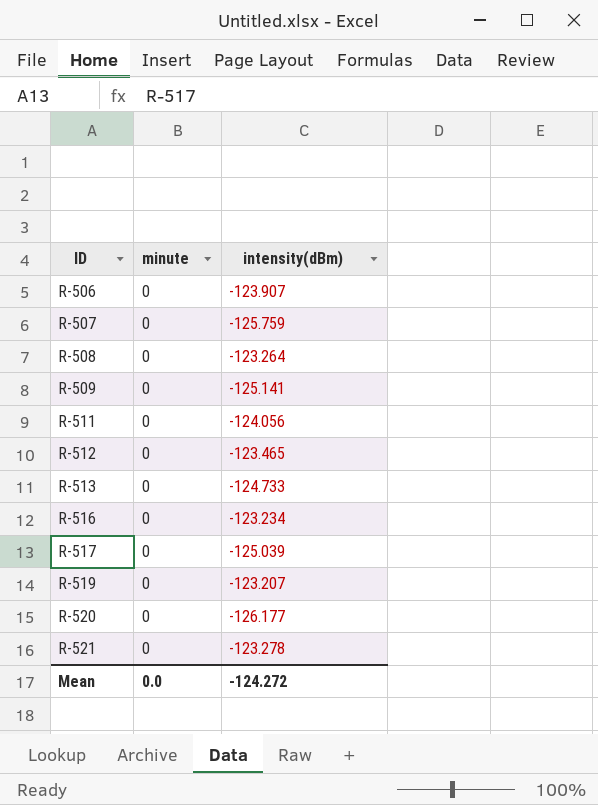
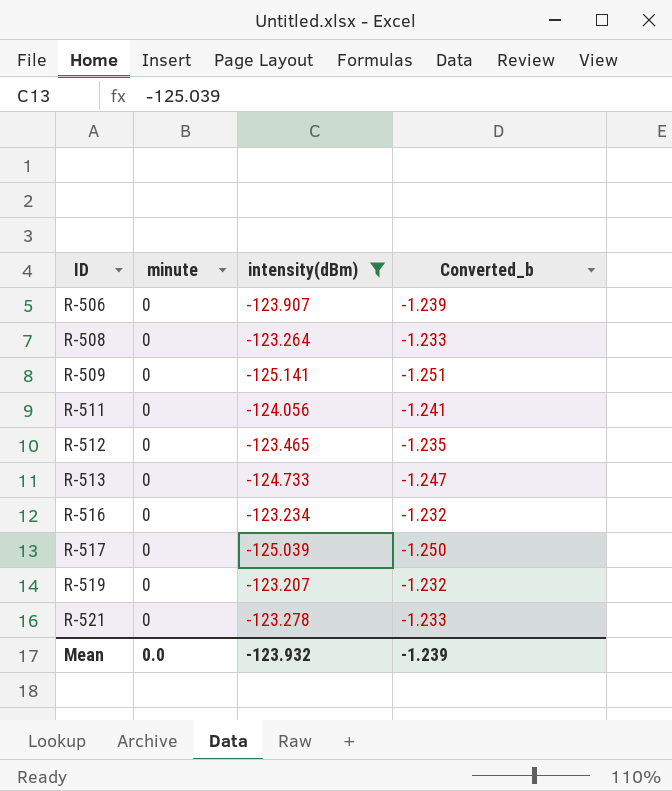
filter: none -> intensity(dBm) >= -125.141
column Converted_b | formula: none -> [intensity(dBm)] * 0.01
Mean | intensity(dBm): -124.272 -> -123.932

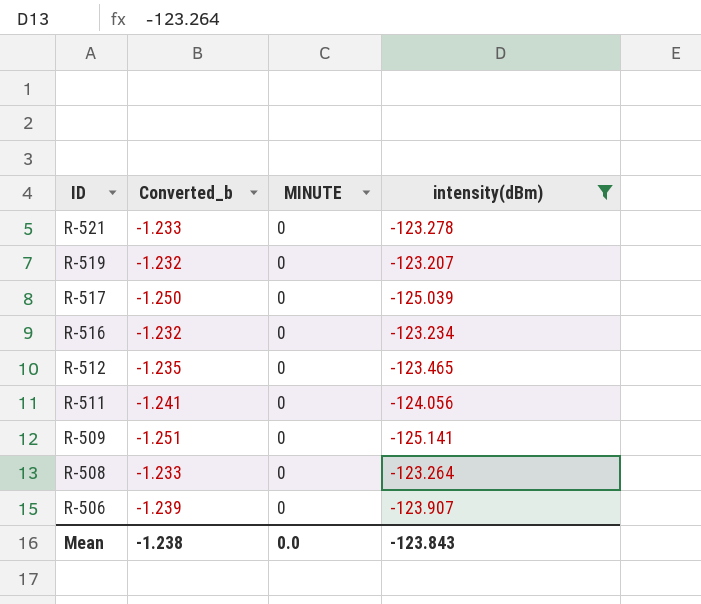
row order: ID ascending -> ID descending
column Converted_b | position: 4 -> 2
column name: minute -> MINUTE
row R-513: 0 | -124.733 | -1.247 -> none
Mean | Converted_b: -1.239 -> -1.238
Mean | intensity(dBm): -123.932 -> -123.843

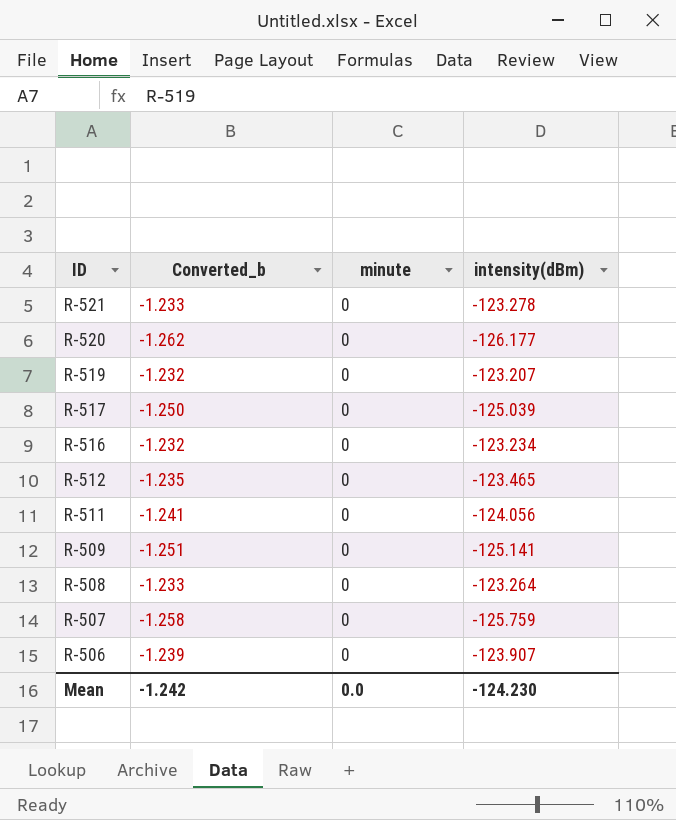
filter: intensity(dBm) >= -125.141 -> none
column name: MINUTE -> minute
Mean | Converted_b: -1.238 -> -1.242
Mean | intensity(dBm): -123.843 -> -124.230

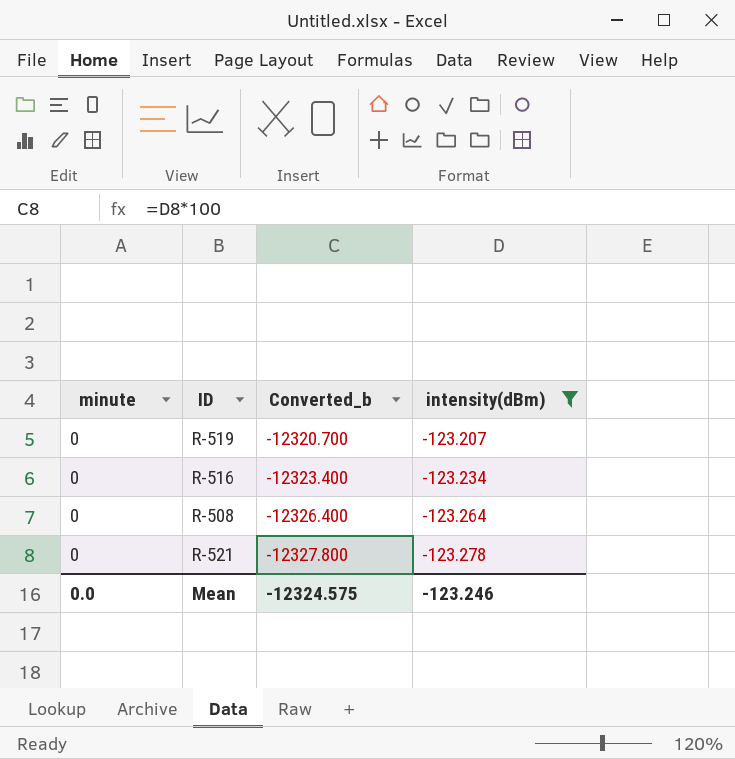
filter: none -> intensity(dBm) >= -123.278
row order: ID descending -> Converted_b descending
column minute | position: 3 -> 1
column Converted_b | formula: [intensity(dBm)] * 0.01 -> [intensity(dBm)] * 100
Mean | Converted_b: -1.242 -> -12324.575
Mean | intensity(dBm): -124.230 -> -123.246

